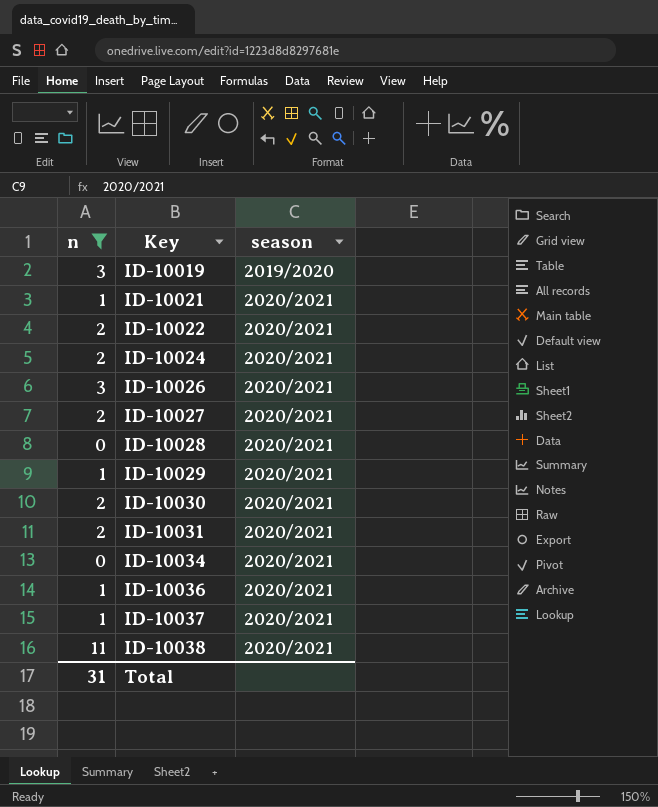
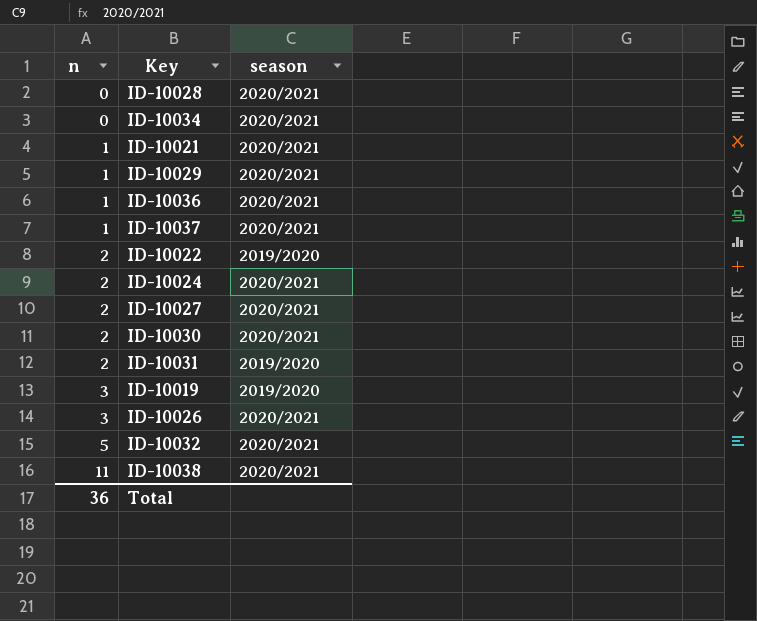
filter: n != 5 -> none
row order: Key ascending -> n ascending
ID-10022 | season: 2020/2021 -> 2019/2020
ID-10031 | season: 2020/2021 -> 2019/2020
Total | n: 31 -> 36

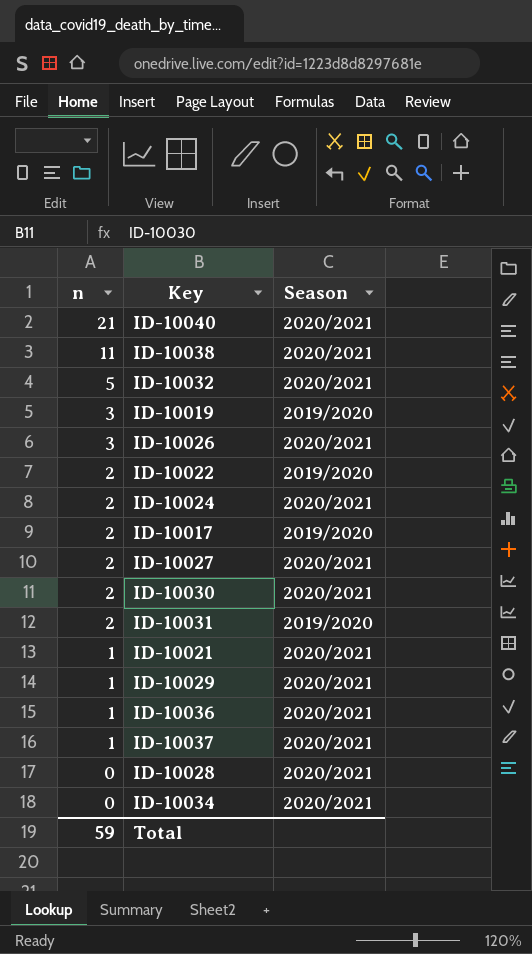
row order: n ascending -> n descending
column name: season -> Season
row ID-10040: none -> 21 | 2020/2021
row ID-10017: none -> 2 | 2019/2020
Total | n: 36 -> 59

